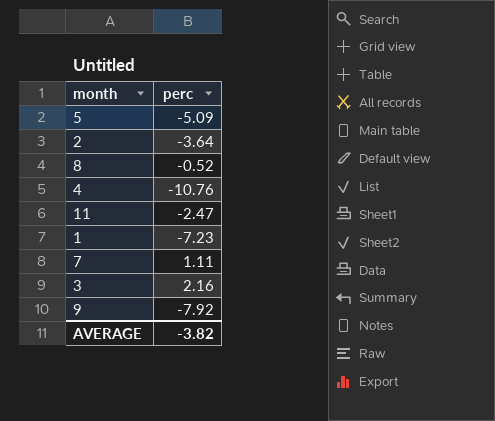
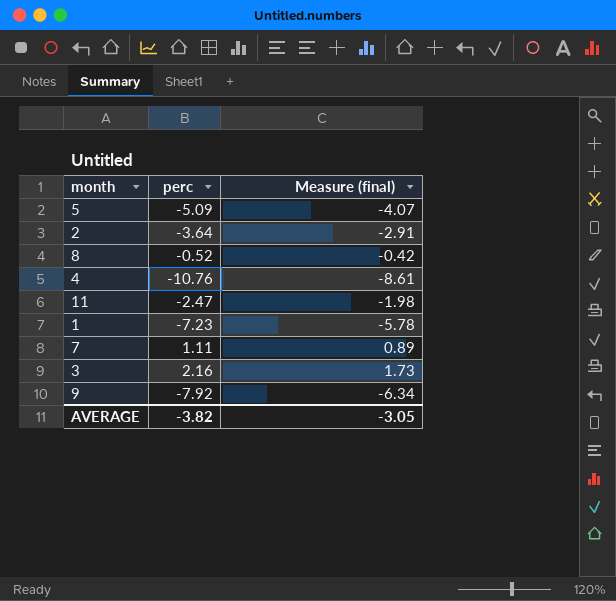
column Measure (final) | formula: none -> [perc] * 0.8

